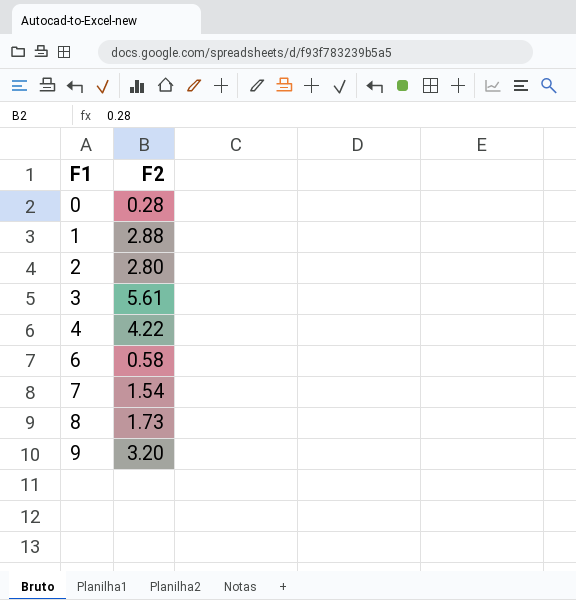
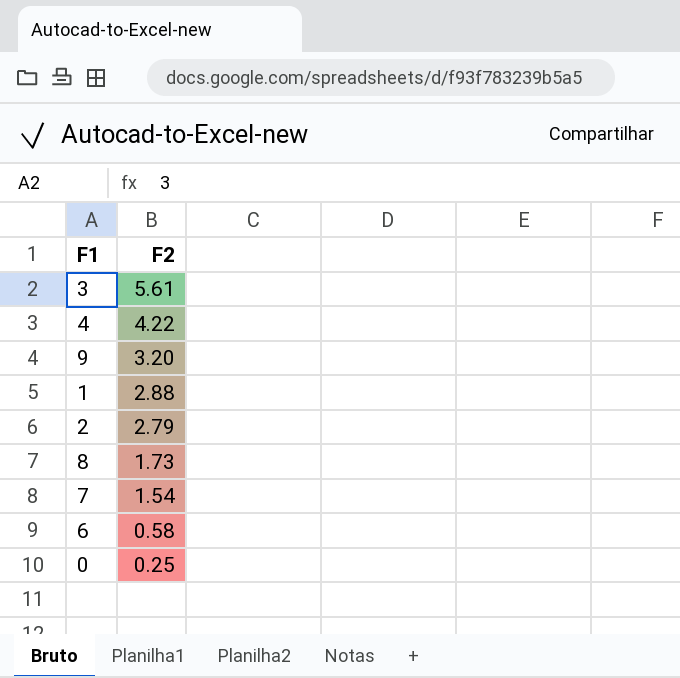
row order: F1 ascending -> F2 descending
2 | F2: 2.80 -> 2.79
0 | F2: 0.28 -> 0.25

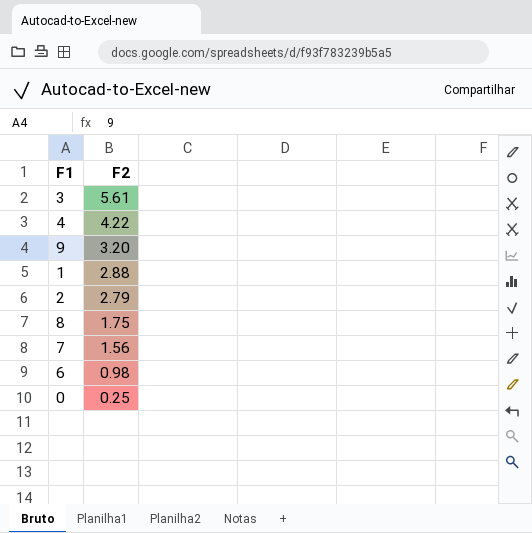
8 | F2: 1.73 -> 1.75
7 | F2: 1.54 -> 1.56
6 | F2: 0.58 -> 0.98

